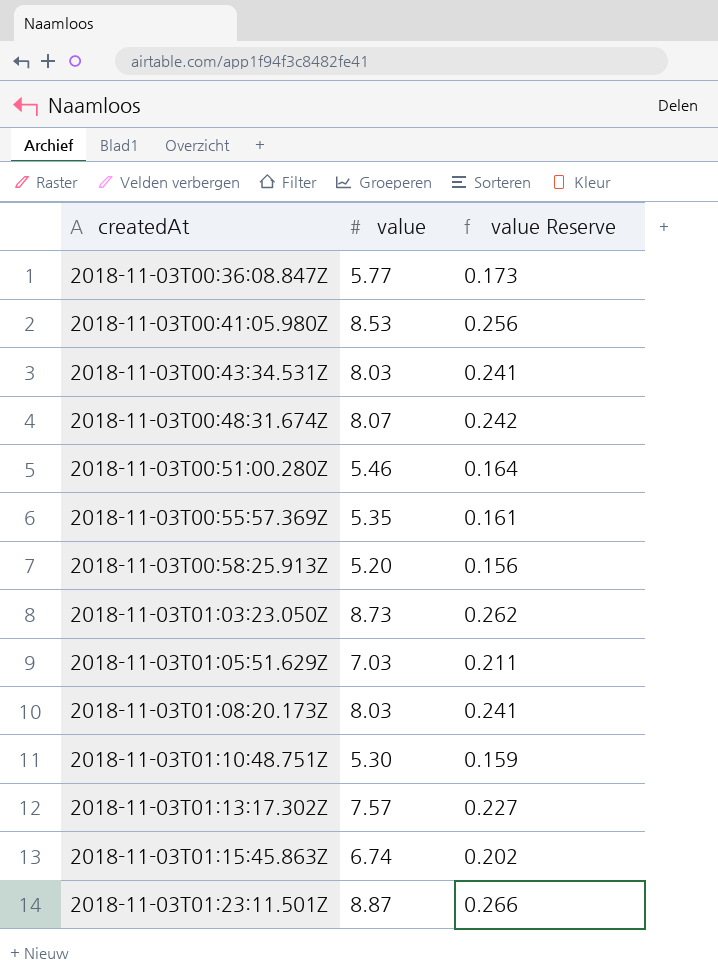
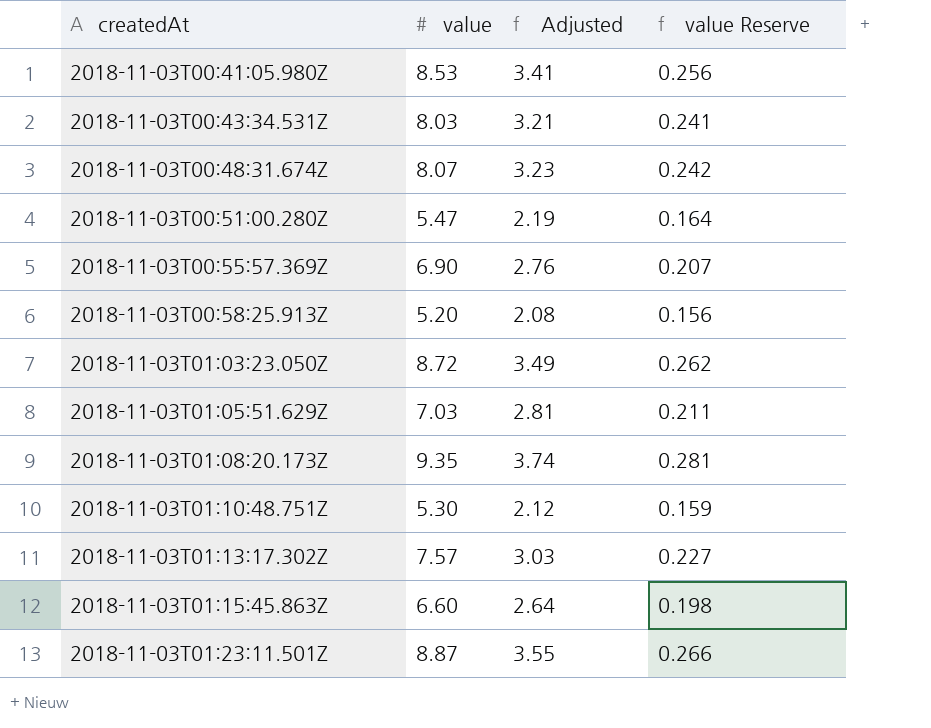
column Adjusted | formula: none -> [value] * 0.4
row 2018-11-03T00:36:08.847Z: 5.77 | 0.173 -> none
2018-11-03T00:51:00.280Z | value: 5.46 -> 5.47
2018-11-03T00:55:57.369Z | value: 5.35 -> 6.90
2018-11-03T00:55:57.369Z | value Reserve: 0.161 -> 0.207
2018-11-03T01:03:23.050Z | value: 8.73 -> 8.72
2018-11-03T01:08:20.173Z | value: 8.03 -> 9.35
2018-11-03T01:08:20.173Z | value Reserve: 0.241 -> 0.281
2018-11-03T01:15:45.863Z | value: 6.74 -> 6.60
2018-11-03T01:15:45.863Z | value Reserve: 0.202 -> 0.198

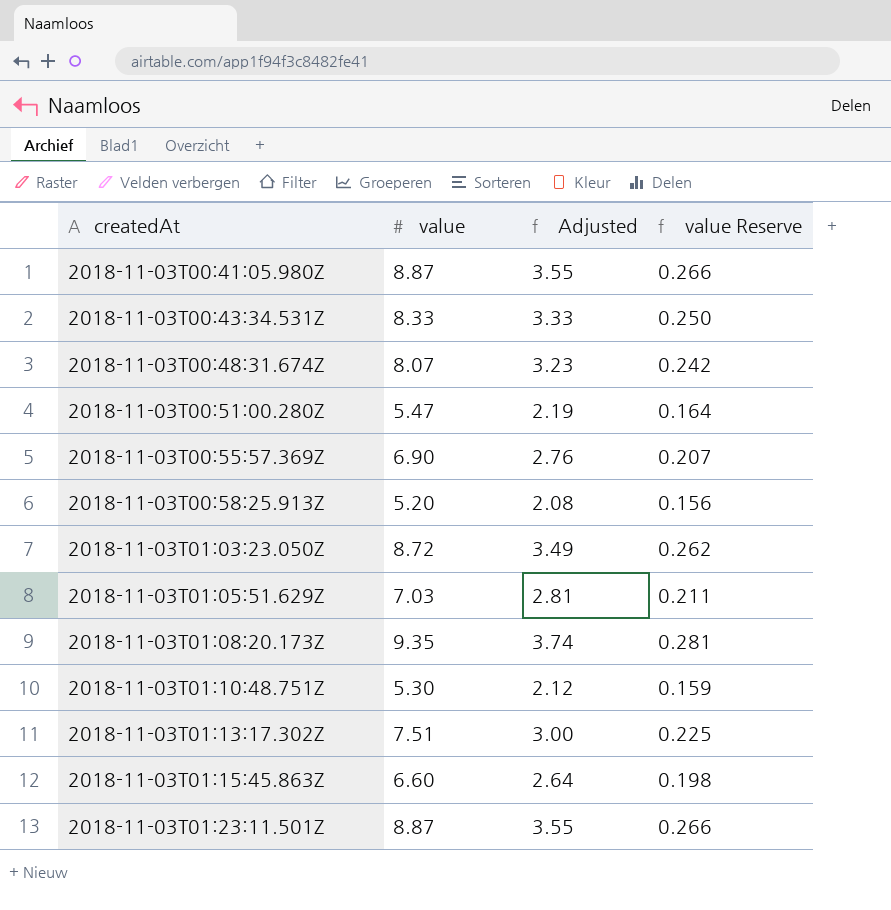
2018-11-03T00:41:05.980Z | value: 8.53 -> 8.87
2018-11-03T00:41:05.980Z | Adjusted: 3.41 -> 3.55
2018-11-03T00:41:05.980Z | value Reserve: 0.256 -> 0.266
2018-11-03T00:43:34.531Z | value: 8.03 -> 8.33
2018-11-03T00:43:34.531Z | Adjusted: 3.21 -> 3.33
2018-11-03T00:43:34.531Z | value Reserve: 0.241 -> 0.250
2018-11-03T01:13:17.302Z | value: 7.57 -> 7.51
2018-11-03T01:13:17.302Z | Adjusted: 3.03 -> 3.00
2018-11-03T01:13:17.302Z | value Reserve: 0.227 -> 0.225

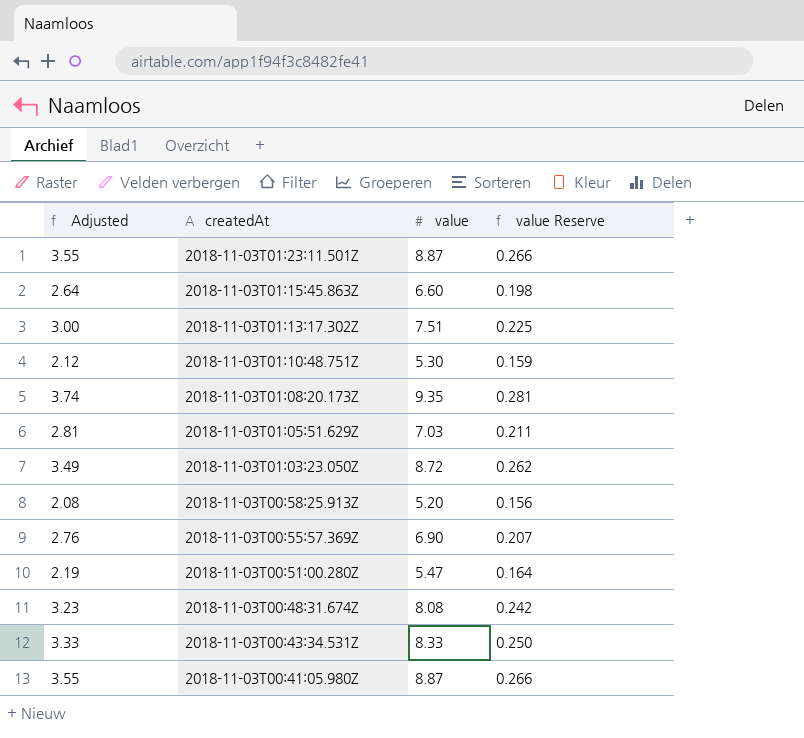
row order: createdAt ascending -> createdAt descending
column Adjusted | position: 3 -> 1
2018-11-03T00:48:31.674Z | value: 8.07 -> 8.08

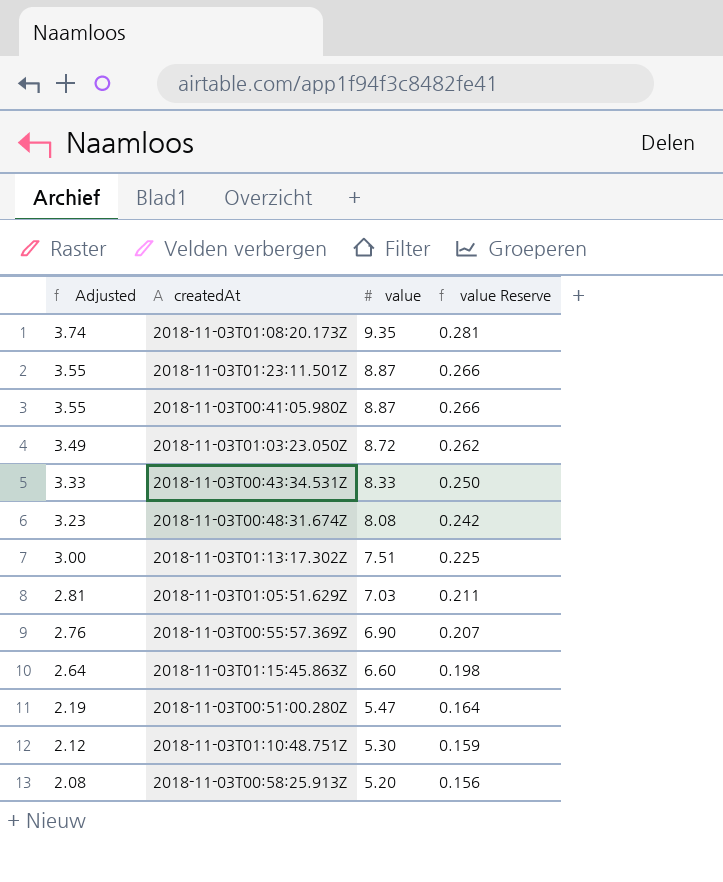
row order: createdAt descending -> Adjusted descending

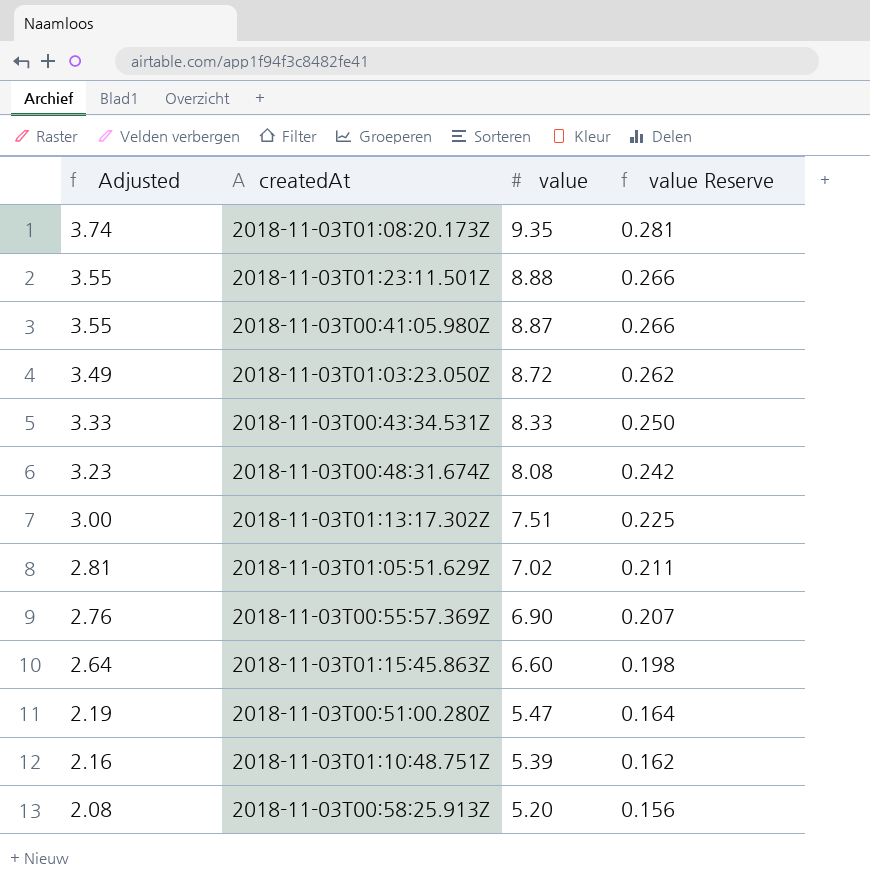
2018-11-03T01:23:11.501Z | value: 8.87 -> 8.88
2018-11-03T01:05:51.629Z | value: 7.03 -> 7.02
2018-11-03T01:10:48.751Z | Adjusted: 2.12 -> 2.16
2018-11-03T01:10:48.751Z | value: 5.30 -> 5.39
2018-11-03T01:10:48.751Z | value Reserve: 0.159 -> 0.162

